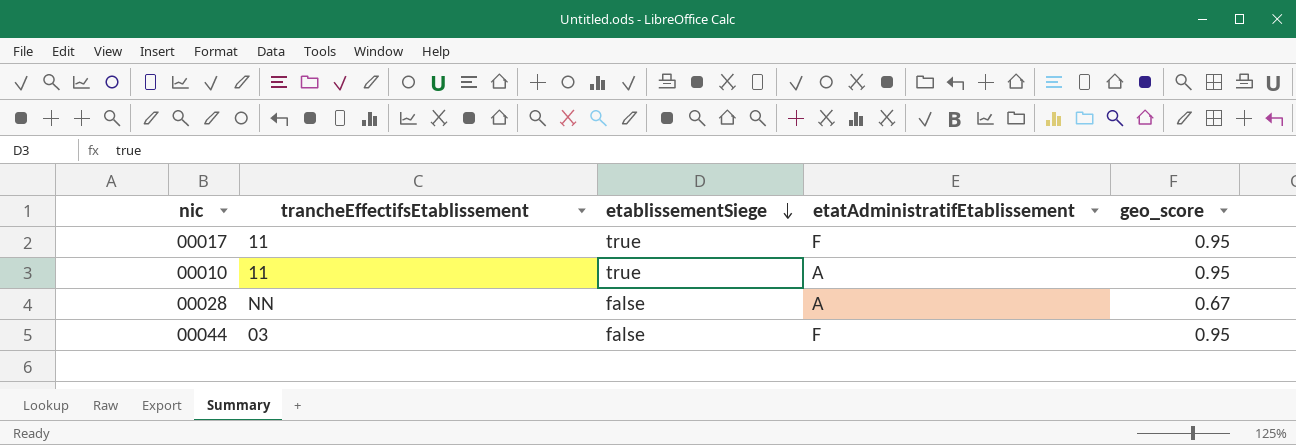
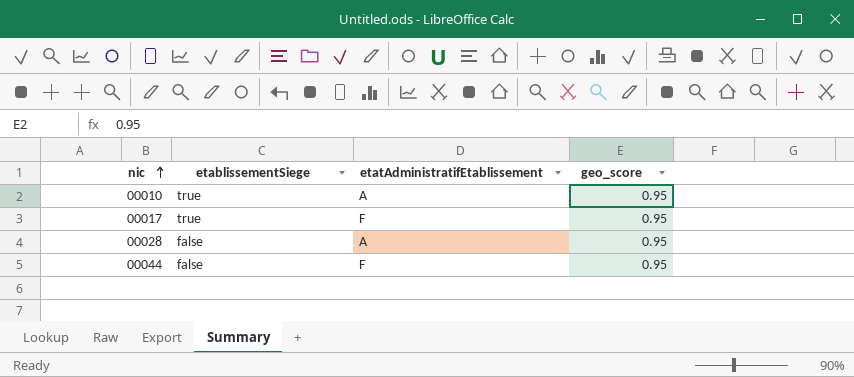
row order: etablissementSiege descending -> nic ascending
column trancheEffectifsEtablissement | position: 2 -> none
00028 | geo_score: 0.67 -> 0.95

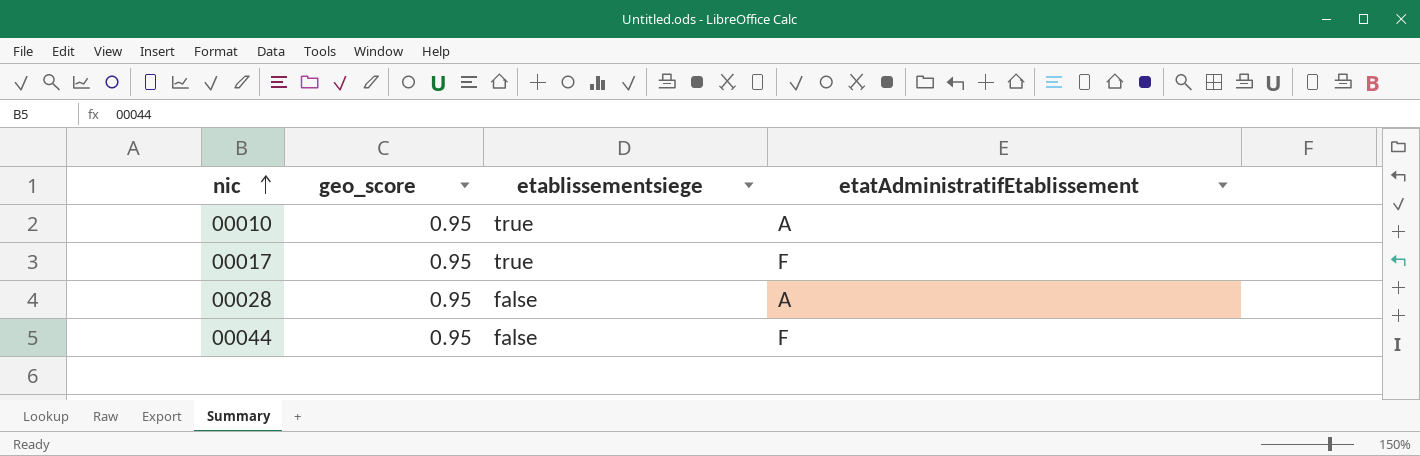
column geo_score | position: 4 -> 2
column name: etablissementSiege -> etablissementsiege

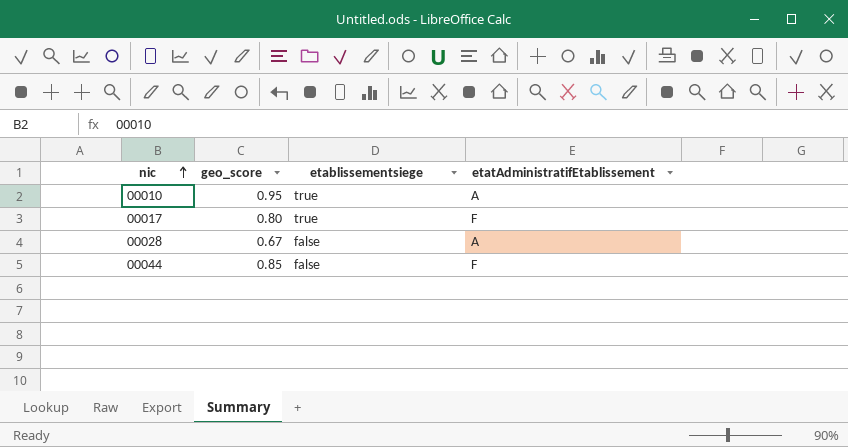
00017 | geo_score: 0.95 -> 0.80
00028 | geo_score: 0.95 -> 0.67
00044 | geo_score: 0.95 -> 0.85

